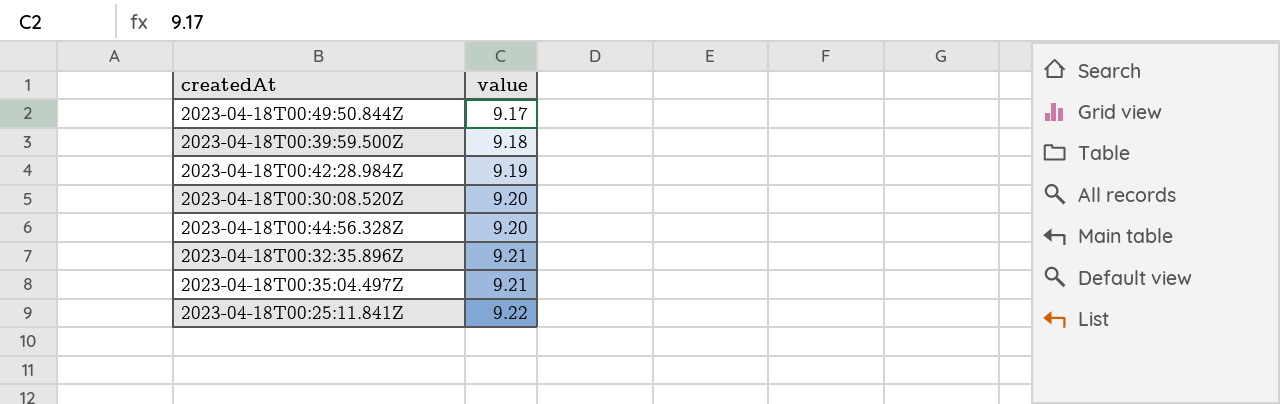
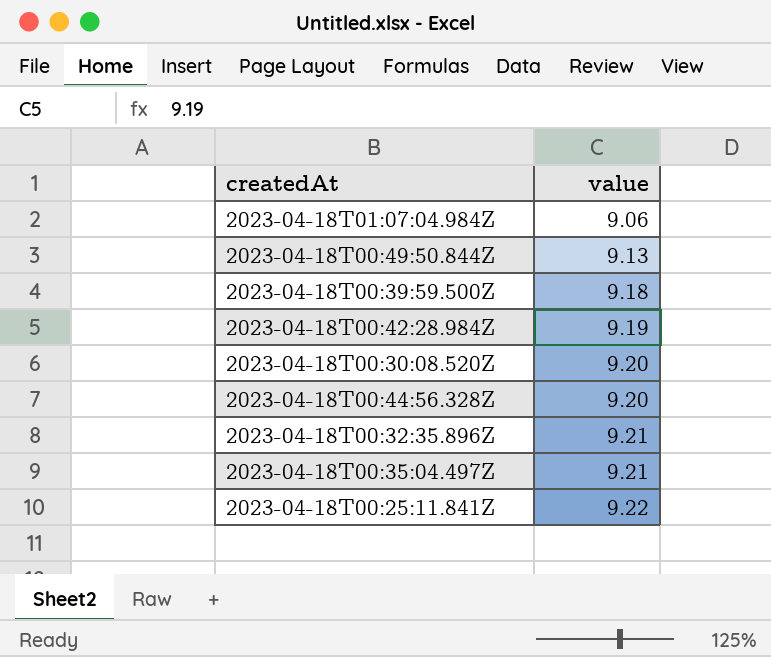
row 2023-04-18T01:07:04.984Z: none -> 9.06
2023-04-18T00:49:50.844Z | value: 9.17 -> 9.13

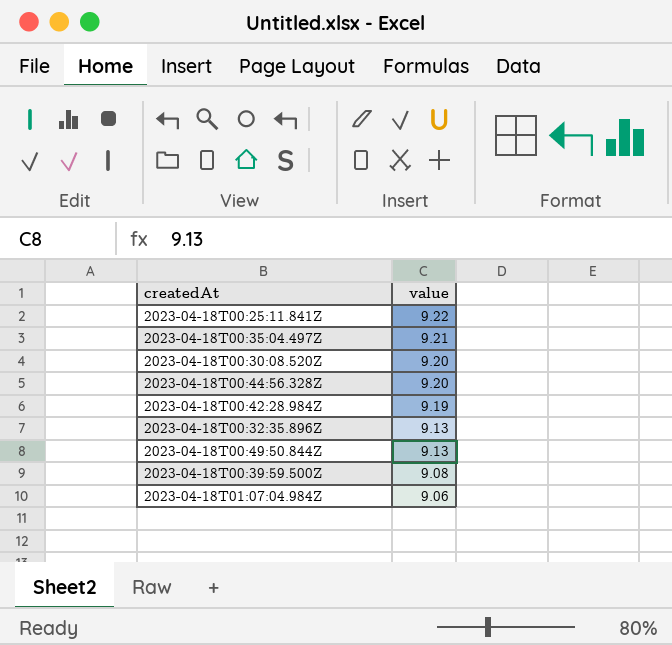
row order: value ascending -> value descending
2023-04-18T00:32:35.896Z | value: 9.21 -> 9.13
2023-04-18T00:39:59.500Z | value: 9.18 -> 9.08

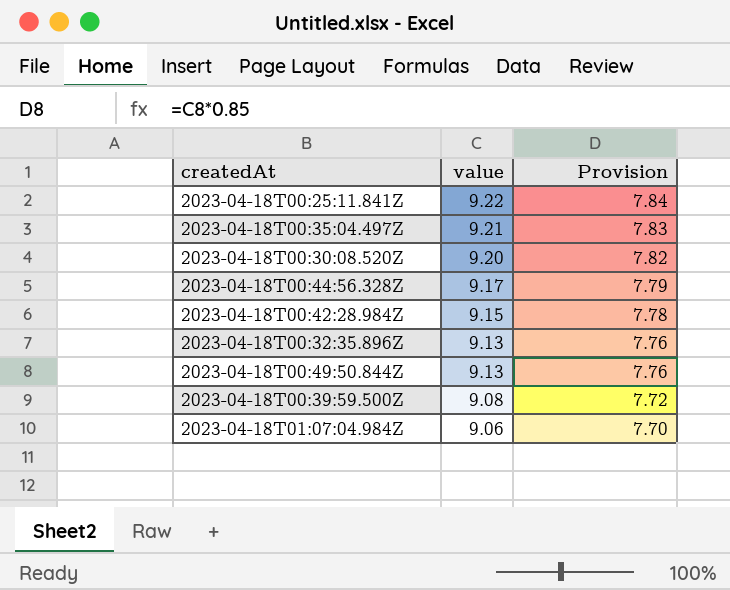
column Provision | formula: none -> [value] * 0.85
2023-04-18T00:44:56.328Z | value: 9.20 -> 9.17
2023-04-18T00:42:28.984Z | value: 9.19 -> 9.15

